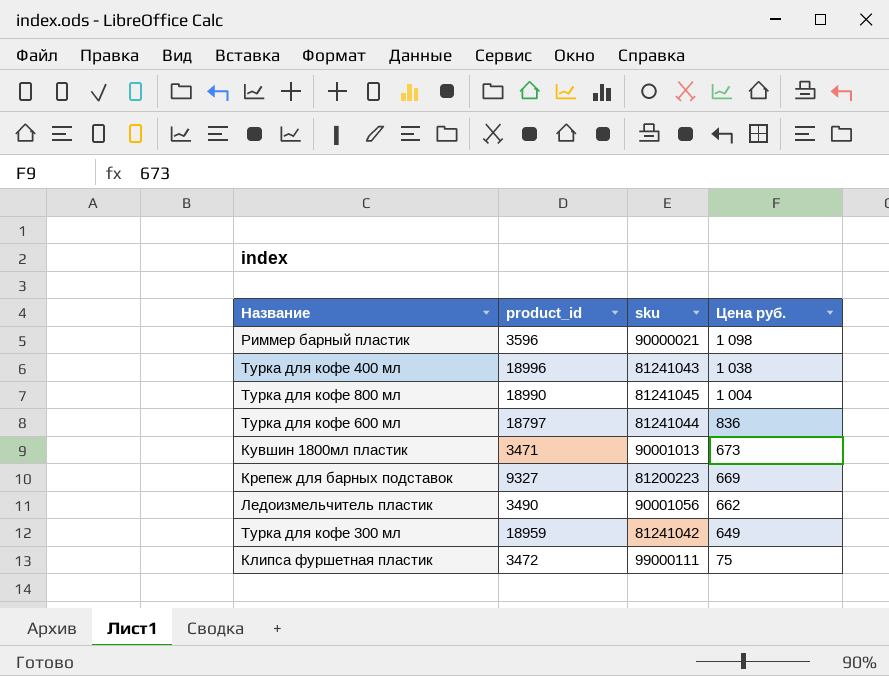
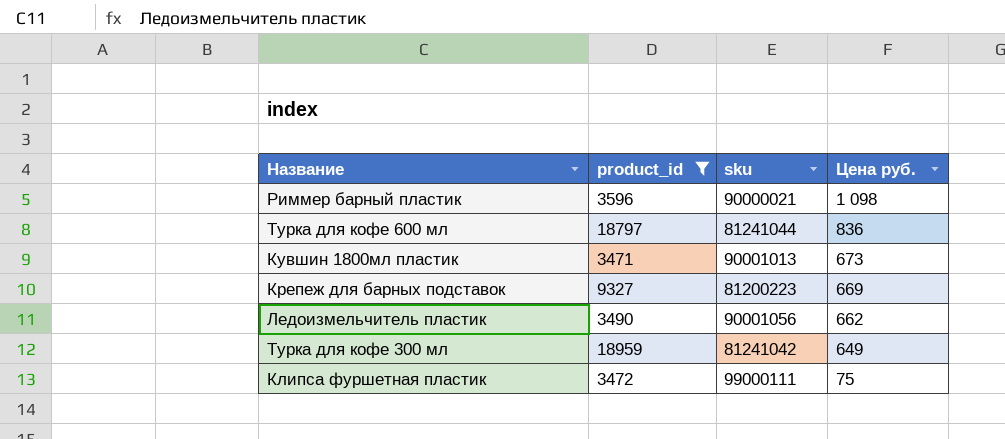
filter: none -> product_id <= 18959

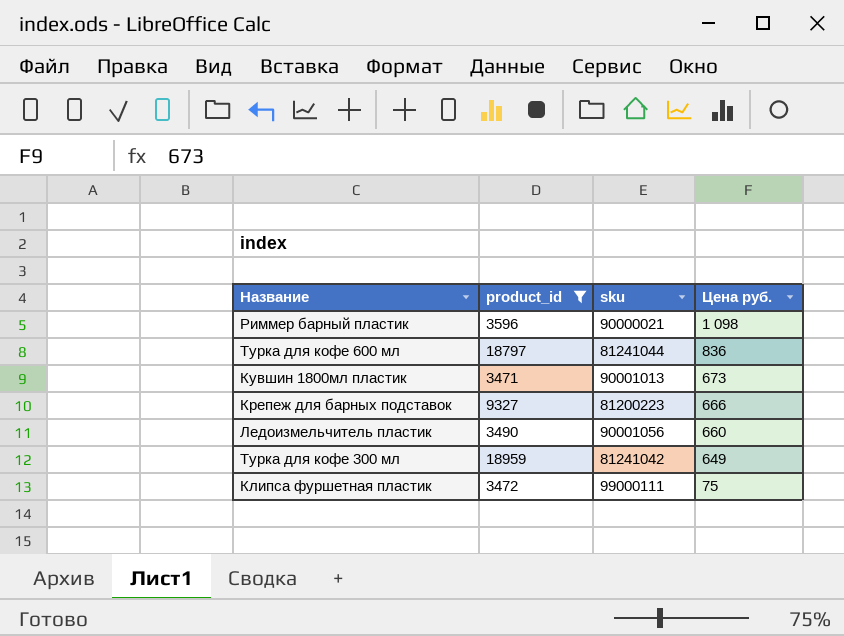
Крепеж для барных подставок | Цена руб.: 669 -> 666
Ледоизмельчитель пластик | Цена руб.: 662 -> 660

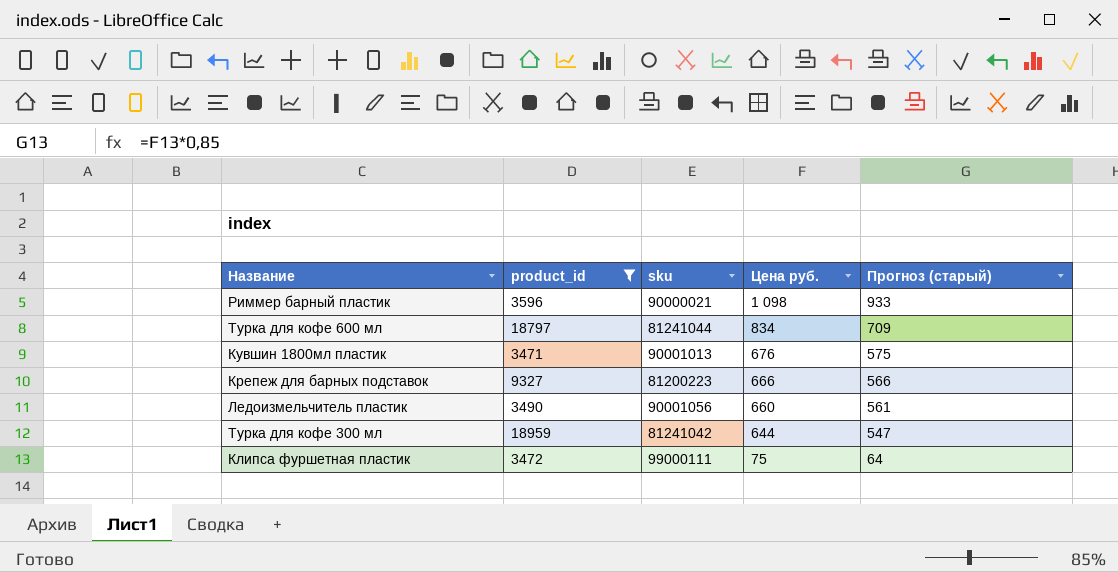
column Прогноз (старый) | formula: none -> [Цена руб.] * 0,85
Турка для кофе 600 мл | Цена руб.: 836 -> 834
Кувшин 1800мл пластик | Цена руб.: 673 -> 676
Турка для кофе 300 мл | Цена руб.: 649 -> 644

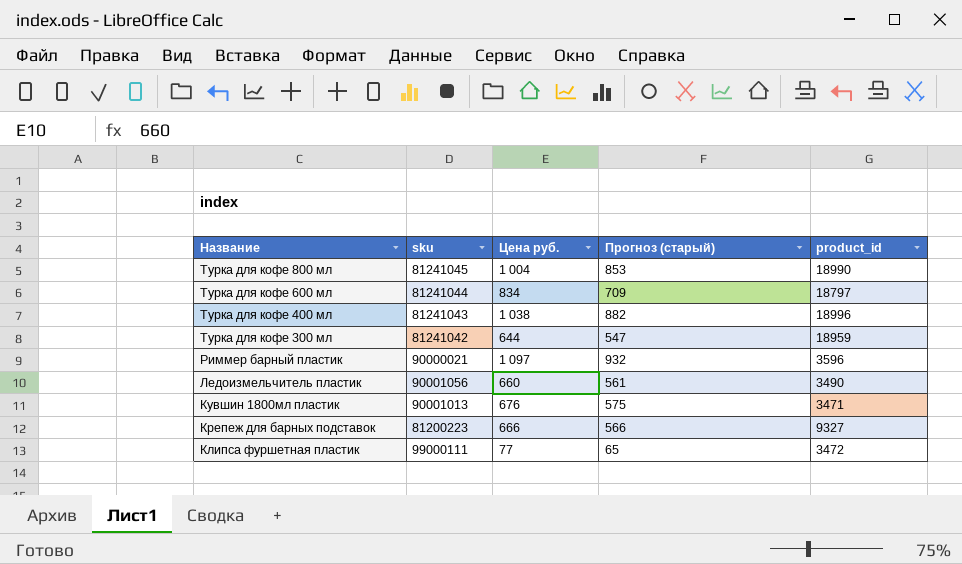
filter: product_id <= 18959 -> none
row order: Цена руб. descending -> Название descending
column product_id | position: 2 -> 5
Риммер барный пластик | Цена руб.: 1 098 -> 1 097
Риммер барный пластик | Прогноз (старый): 933 -> 932
Клипса фуршетная пластик | Цена руб.: 75 -> 77
Клипса фуршетная пластик | Прогноз (старый): 64 -> 65

